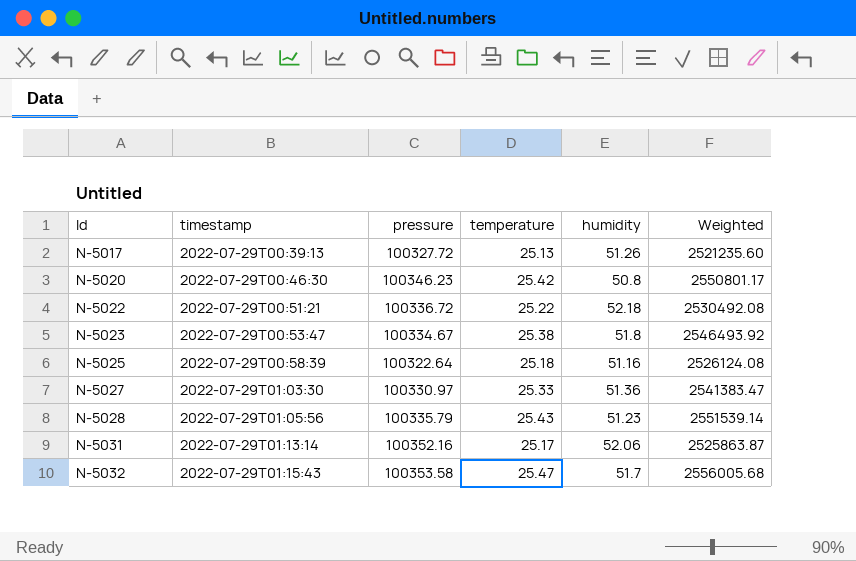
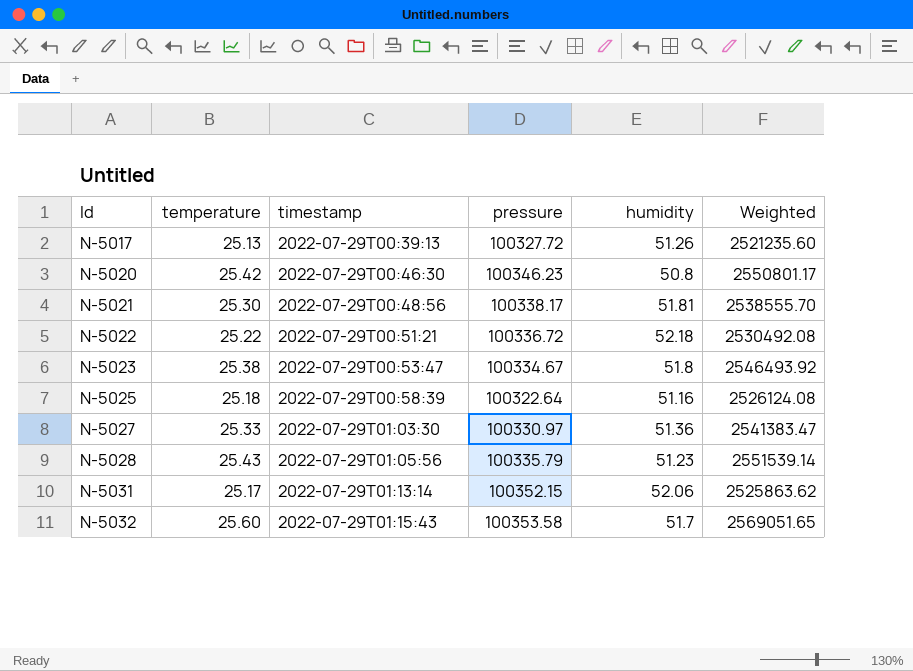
column temperature | position: 4 -> 2
row N-5021: none -> 25.30 | 2022-07-29T00:48:56 | 100338.17 | 51.81 | 2538555.70
N-5031 | pressure: 100352.16 -> 100352.15
N-5031 | Weighted: 2525863.87 -> 2525863.62
N-5032 | temperature: 25.47 -> 25.60
N-5032 | Weighted: 2556005.68 -> 2569051.65

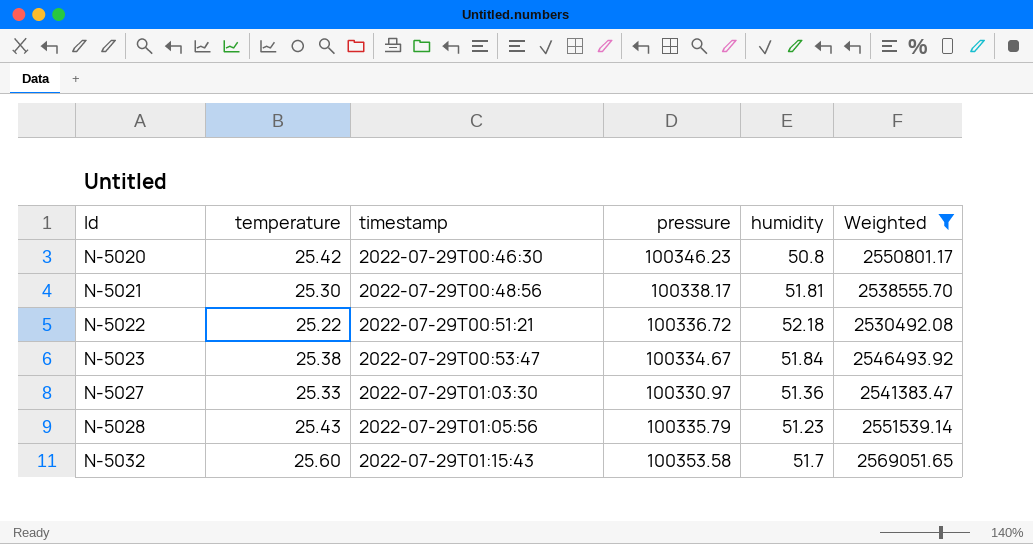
filter: none -> Weighted >= 2530492.08
N-5023 | humidity: 51.8 -> 51.84

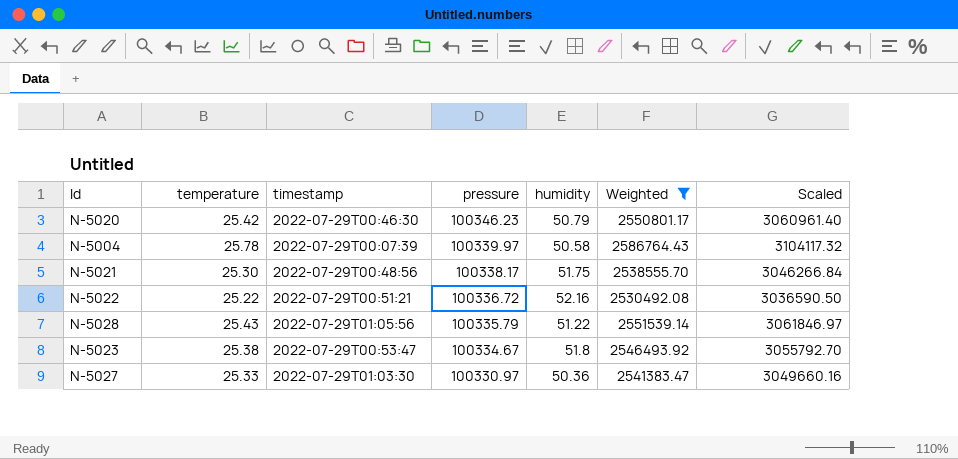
row order: Id ascending -> pressure descending
column Scaled | formula: none -> [Weighted] * 1.2
row N-5032: 25.60 | 2022-07-29T01:15:43 | 100353.58 | 51.7 | 2569051.65 -> none
N-5020 | humidity: 50.8 -> 50.79
row N-5004: none -> 25.78 | 2022-07-29T00:07:39 | 100339.97 | 50.58 | 2586764.43 | 3104117.32
N-5021 | humidity: 51.81 -> 51.75
N-5022 | humidity: 52.18 -> 52.16
N-5028 | humidity: 51.23 -> 51.22
N-5023 | humidity: 51.84 -> 51.8
N-5027 | humidity: 51.36 -> 50.36

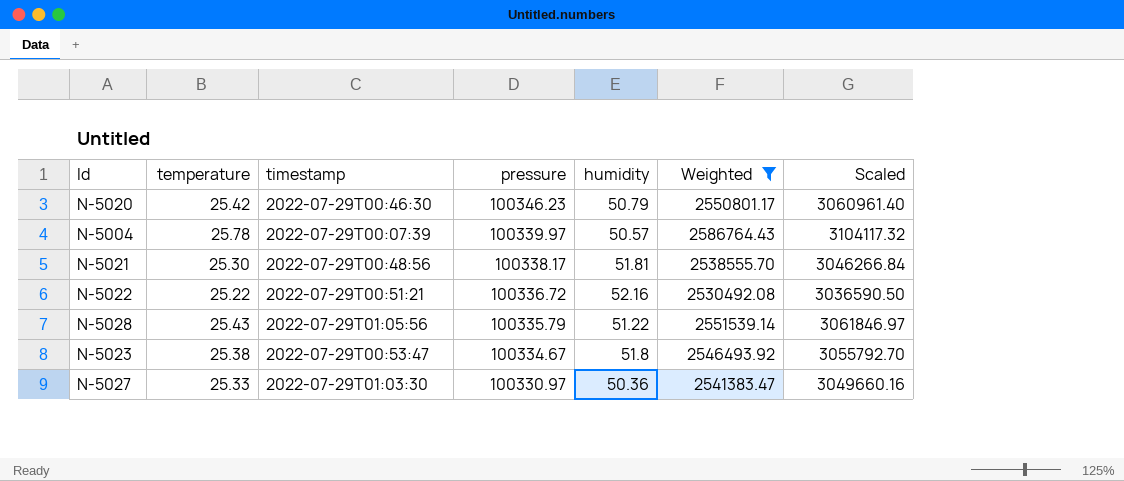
N-5004 | humidity: 50.58 -> 50.57
N-5021 | humidity: 51.75 -> 51.81

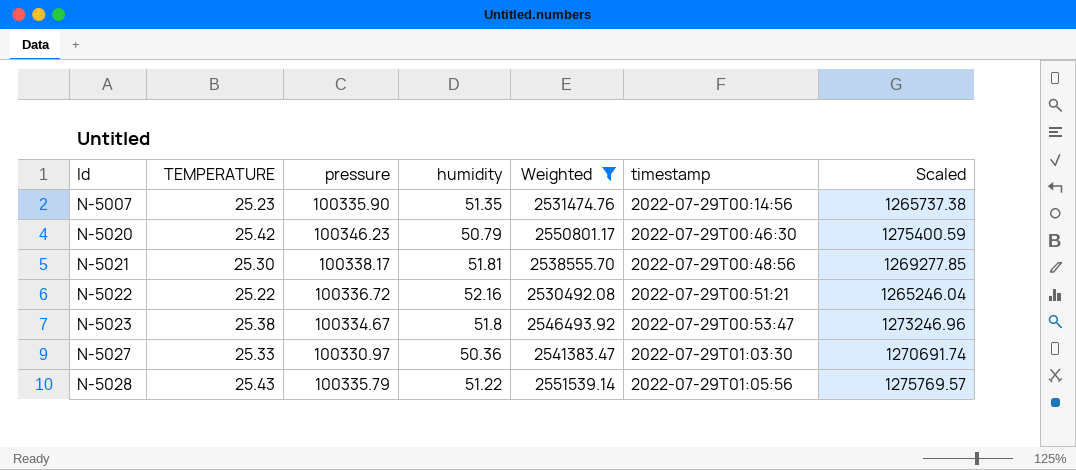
row order: pressure descending -> Id ascending
column name: temperature -> TEMPERATURE
column timestamp | position: 3 -> 6
column Scaled | formula: [Weighted] * 1.2 -> [Weighted] * 0.5
row N-5004: 25.78 | 2022-07-29T00:07:39 | 100339.97 | 50.57 | 2586764.43 | 3104117.32 -> none
row N-5007: none -> 25.23 | 100335.90 | 51.35 | 2531474.76 | 2022-07-29T00:14:56 | 1265737.38

